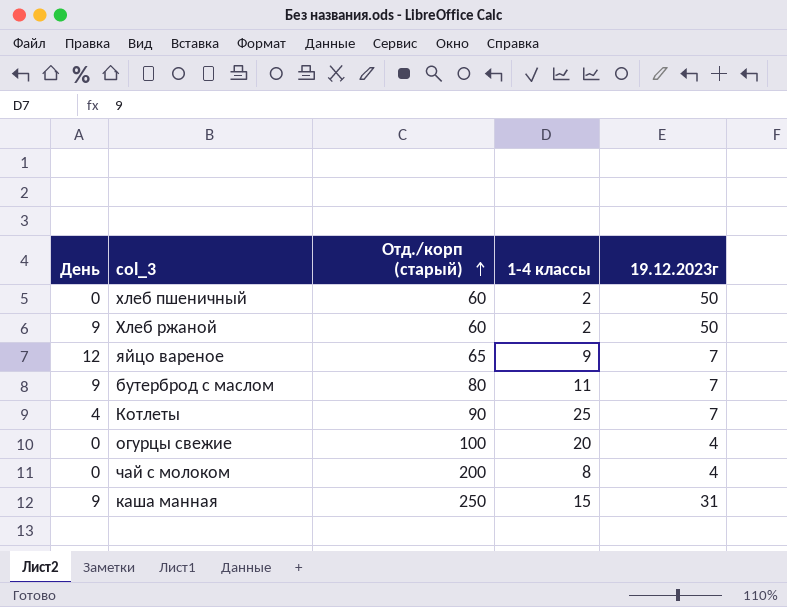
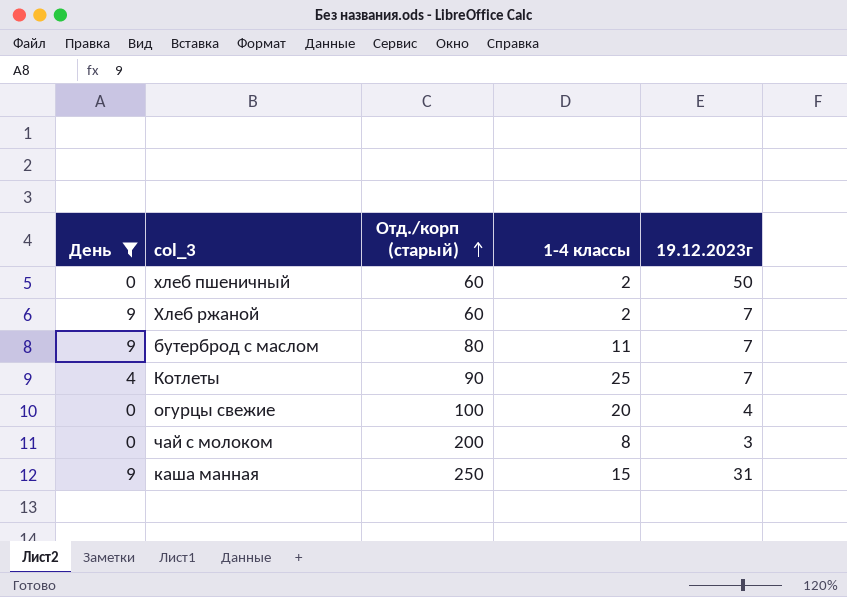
filter: none -> День != 12
Хлеб ржаной | 19.12.2023г: 50 -> 7
чай с молоком | 19.12.2023г: 4 -> 3

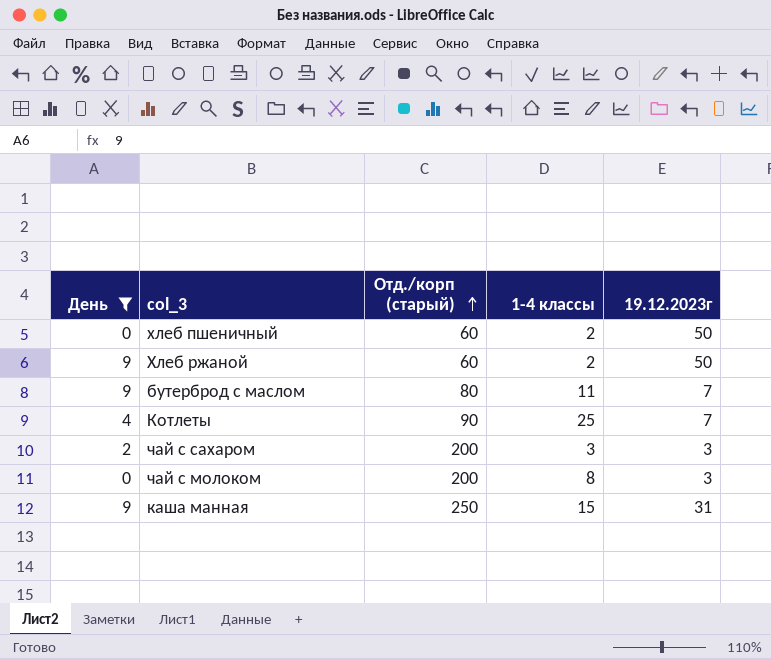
row огурцы свежие: 0 | 100 | 20 | 4 -> none
Хлеб ржаной | 19.12.2023г: 7 -> 50
row чай с сахаром: none -> 2 | 200 | 3 | 3

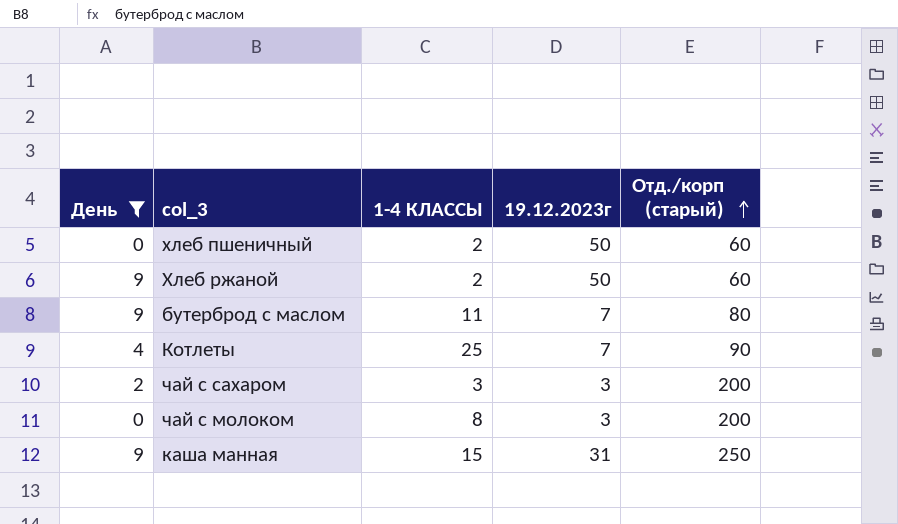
column name: 1-4 классы -> 1-4 КЛАССЫ
column Отд./корп (старый) | position: 3 -> 5

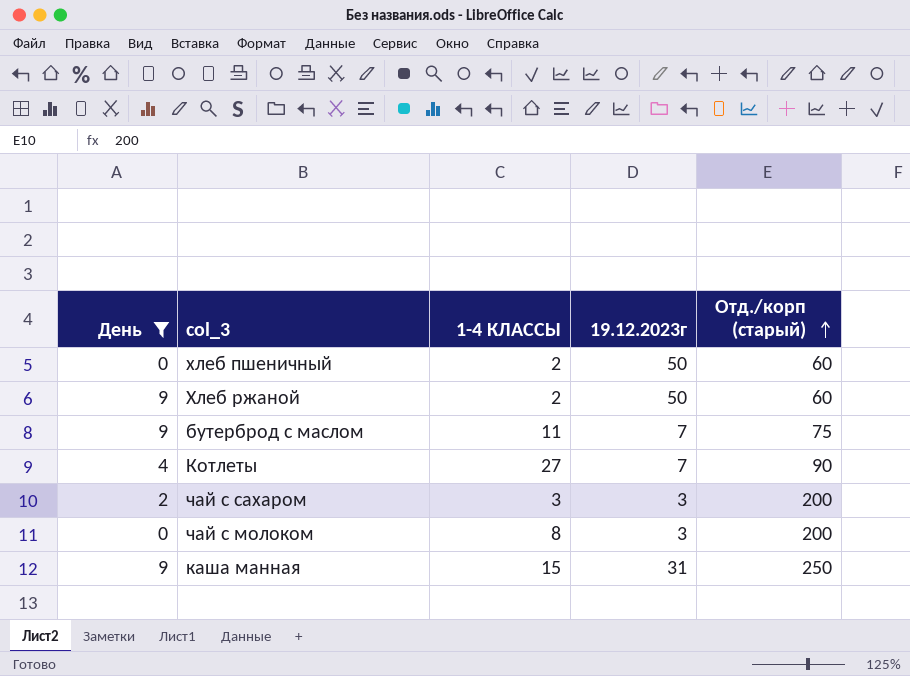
бутерброд с маслом | Отд./корп (старый): 80 -> 75
Котлеты | 1-4 КЛАССЫ: 25 -> 27

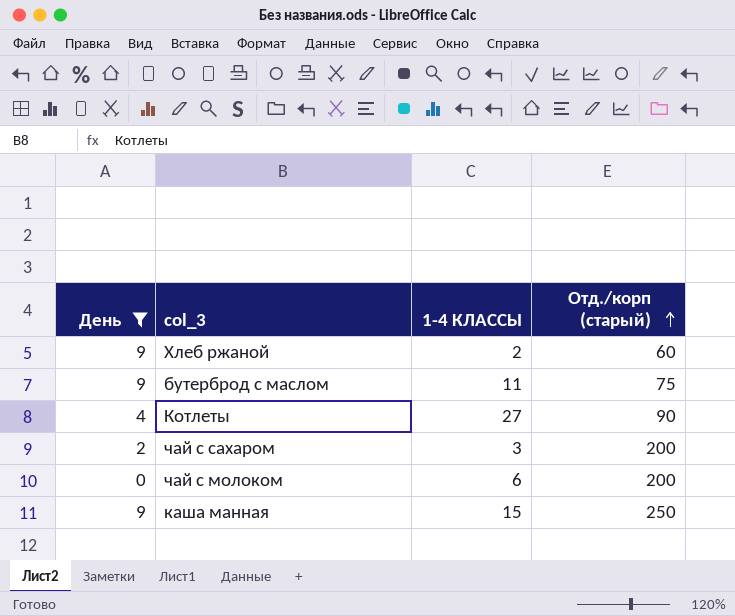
column 19.12.2023г | position: 4 -> none
row хлеб пшеничный: 0 | 2 | 50 | 60 -> none
чай с молоком | 1-4 КЛАССЫ: 8 -> 6

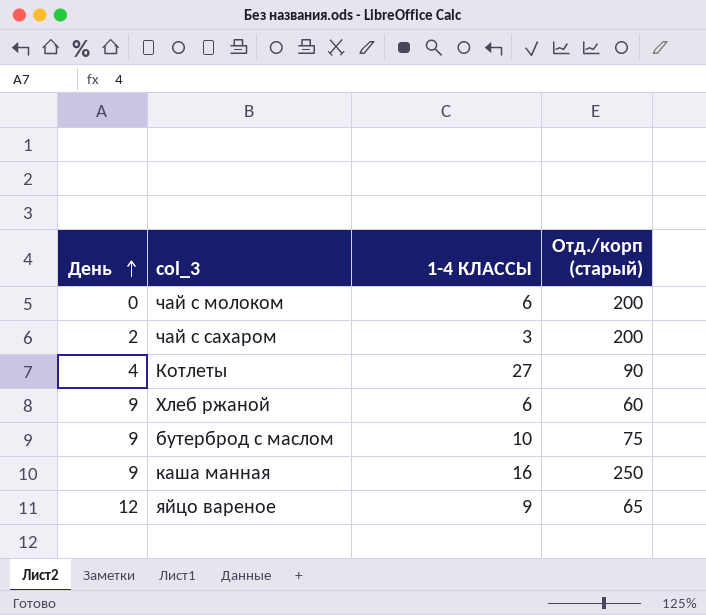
filter: День != 12 -> none
row order: Отд./корп (старый) ascending -> День ascending
Хлеб ржаной | 1-4 КЛАССЫ: 2 -> 6
бутерброд с маслом | 1-4 КЛАССЫ: 11 -> 10
каша манная | 1-4 КЛАССЫ: 15 -> 16

